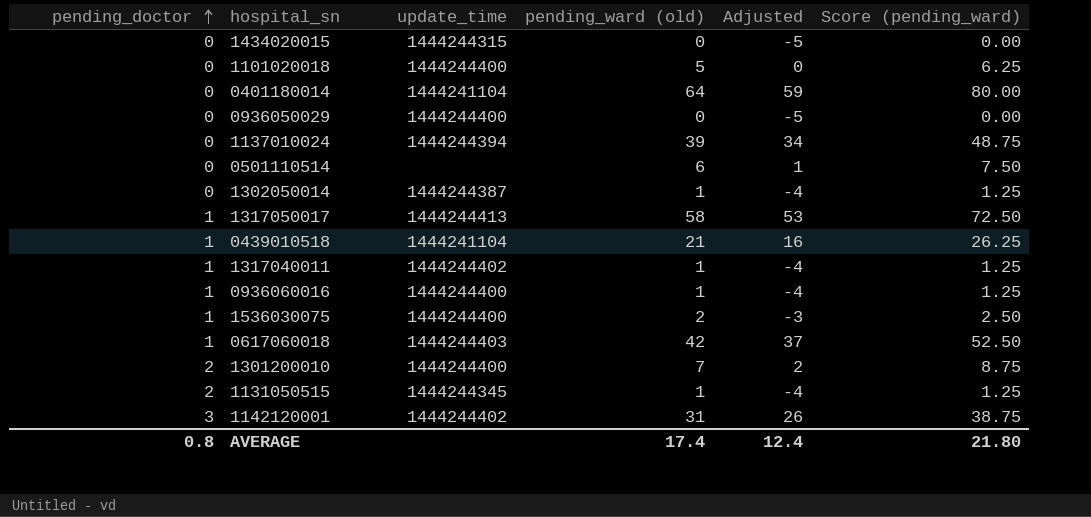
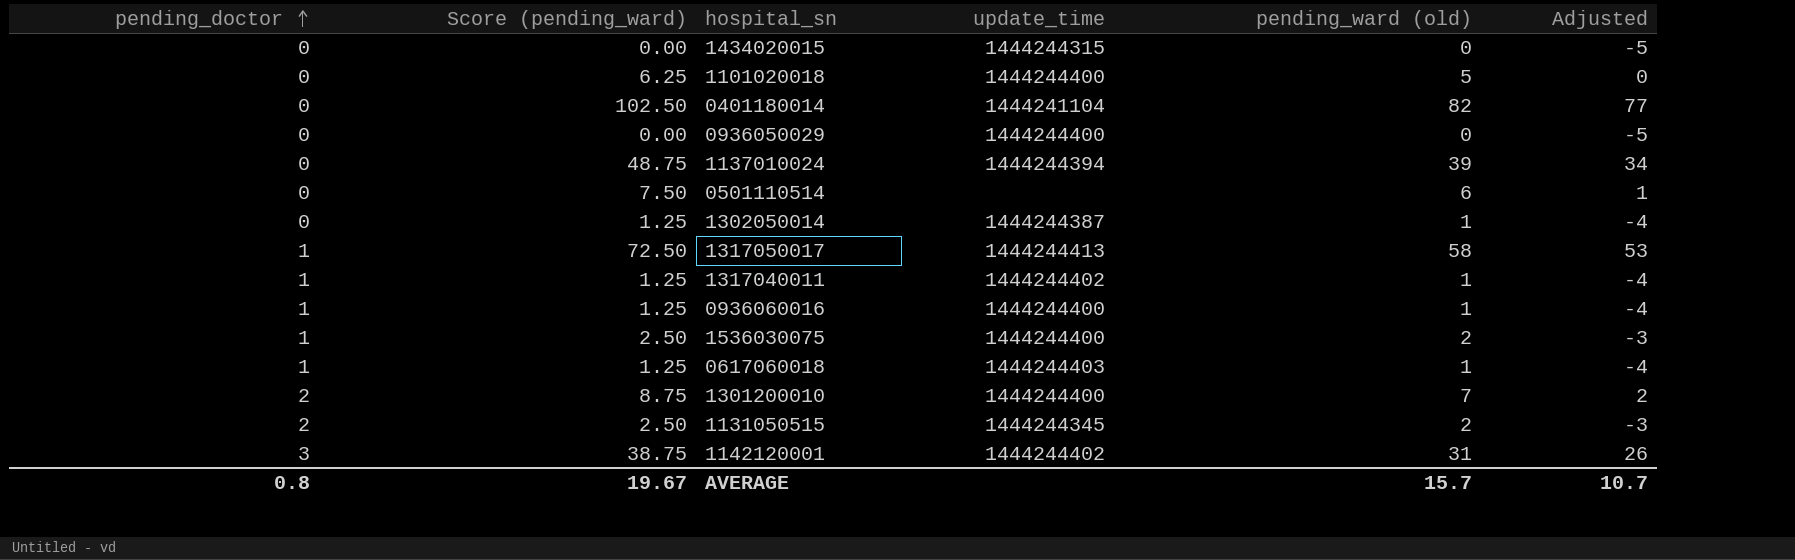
column Score (pending_ward) | position: 6 -> 2
row 0439010518: 1 | 1444241104 | 21 | 16 | 26.25 -> none
0401180014 | Score (pending_ward): 80.00 -> 102.50
0401180014 | pending_ward (old): 64 -> 82
0401180014 | Adjusted: 59 -> 77
0617060018 | Score (pending_ward): 52.50 -> 1.25
0617060018 | pending_ward (old): 42 -> 1
0617060018 | Adjusted: 37 -> -4
1131050515 | Score (pending_ward): 1.25 -> 2.50
1131050515 | pending_ward (old): 1 -> 2
1131050515 | Adjusted: -4 -> -3
AVERAGE | Score (pending_ward): 21.80 -> 19.67
AVERAGE | pending_ward (old): 17.4 -> 15.7
AVERAGE | Adjusted: 12.4 -> 10.7

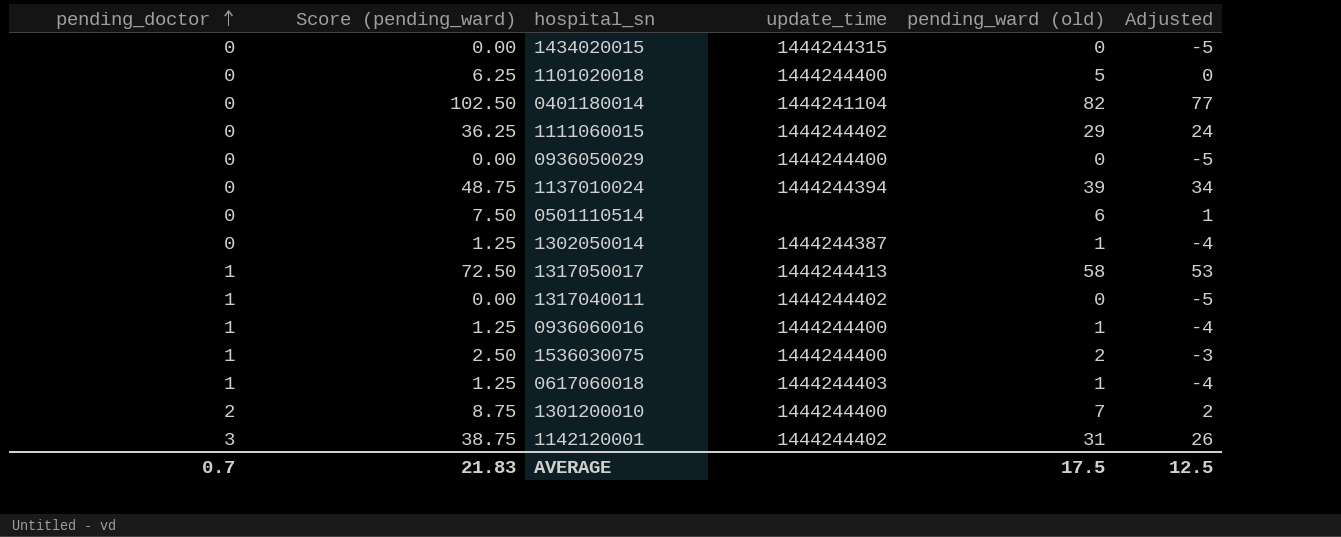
row 1131050515: 2 | 2.50 | 1444244345 | 2 | -3 -> none
row 1111060015: none -> 0 | 36.25 | 1444244402 | 29 | 24
1317040011 | Score (pending_ward): 1.25 -> 0.00
1317040011 | pending_ward (old): 1 -> 0
1317040011 | Adjusted: -4 -> -5
AVERAGE | pending_doctor: 0.8 -> 0.7
AVERAGE | Score (pending_ward): 19.67 -> 21.83
AVERAGE | pending_ward (old): 15.7 -> 17.5
AVERAGE | Adjusted: 10.7 -> 12.5

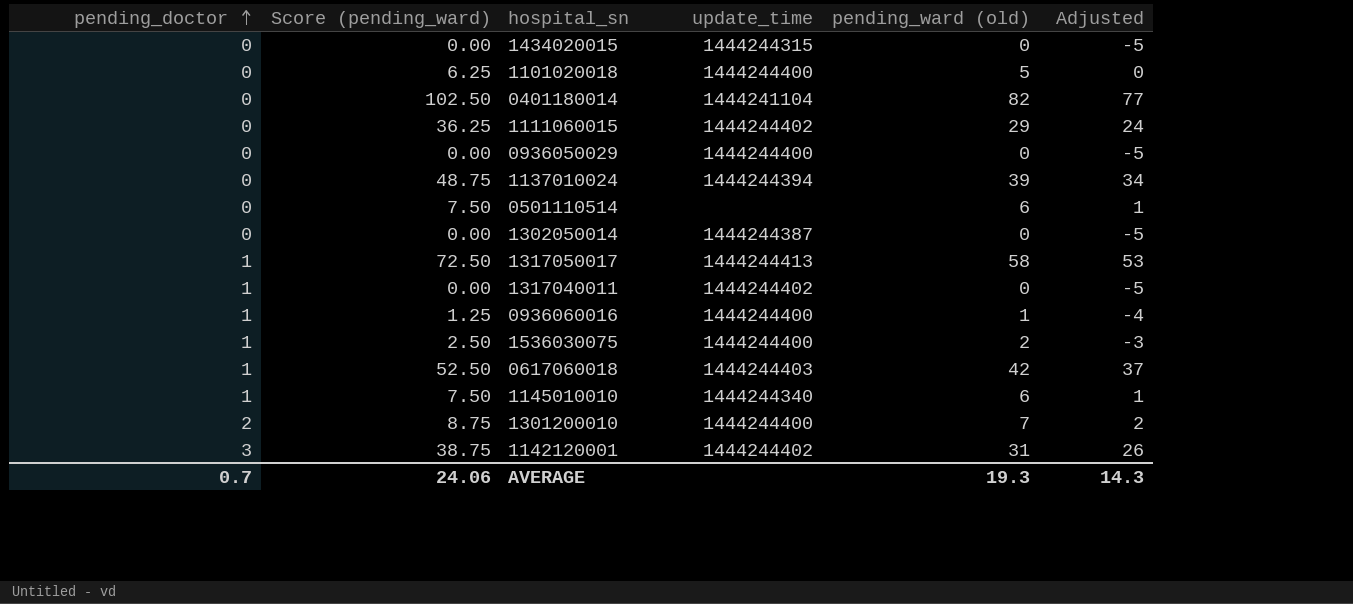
1302050014 | Score (pending_ward): 1.25 -> 0.00
1302050014 | pending_ward (old): 1 -> 0
1302050014 | Adjusted: -4 -> -5
0617060018 | Score (pending_ward): 1.25 -> 52.50
0617060018 | pending_ward (old): 1 -> 42
0617060018 | Adjusted: -4 -> 37
row 1145010010: none -> 1 | 7.50 | 1444244340 | 6 | 1
AVERAGE | Score (pending_ward): 21.83 -> 24.06
AVERAGE | pending_ward (old): 17.5 -> 19.3
AVERAGE | Adjusted: 12.5 -> 14.3

